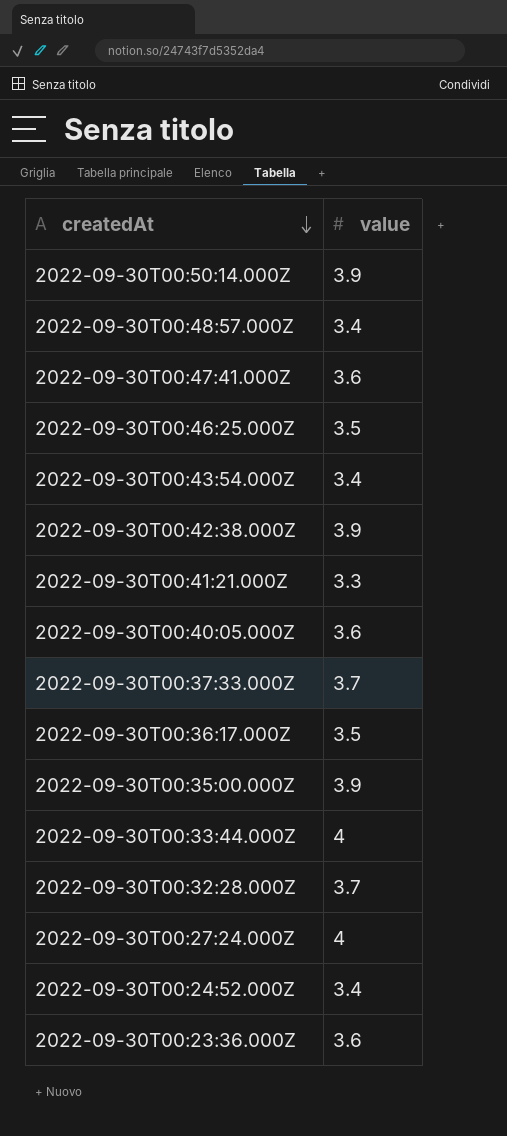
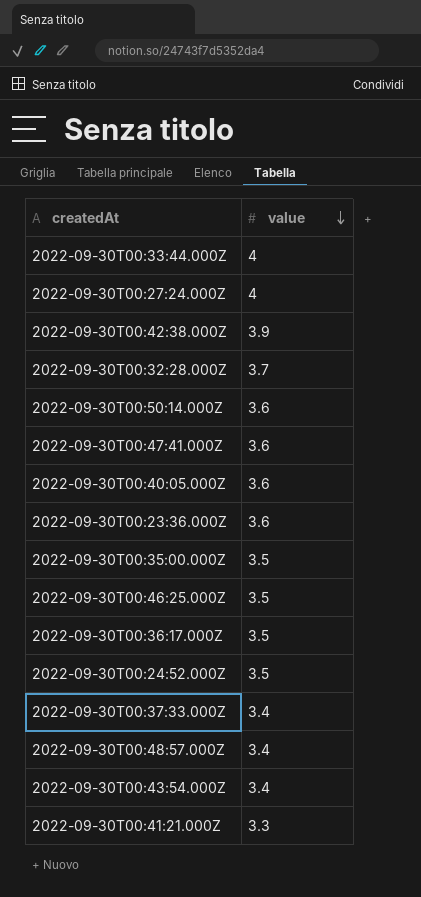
row order: createdAt descending -> value descending
2022-09-30T00:50:14.000Z | value: 3.9 -> 3.6
2022-09-30T00:35:00.000Z | value: 3.9 -> 3.5
2022-09-30T00:24:52.000Z | value: 3.4 -> 3.5
2022-09-30T00:37:33.000Z | value: 3.7 -> 3.4

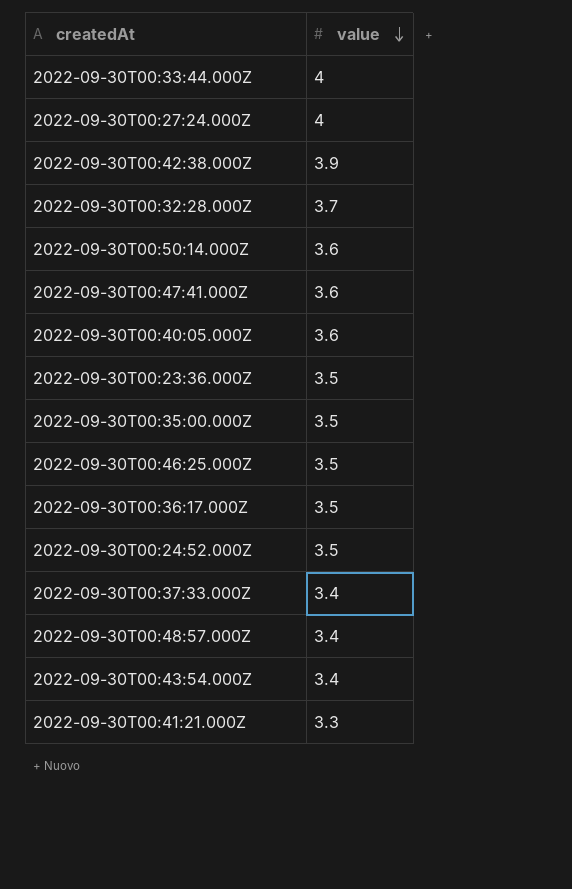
2022-09-30T00:23:36.000Z | value: 3.6 -> 3.5

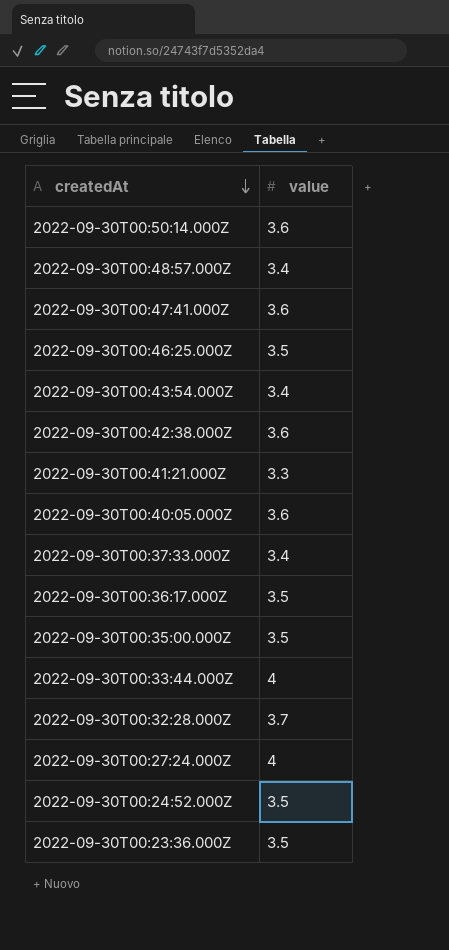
row order: value descending -> createdAt descending
2022-09-30T00:42:38.000Z | value: 3.9 -> 3.6

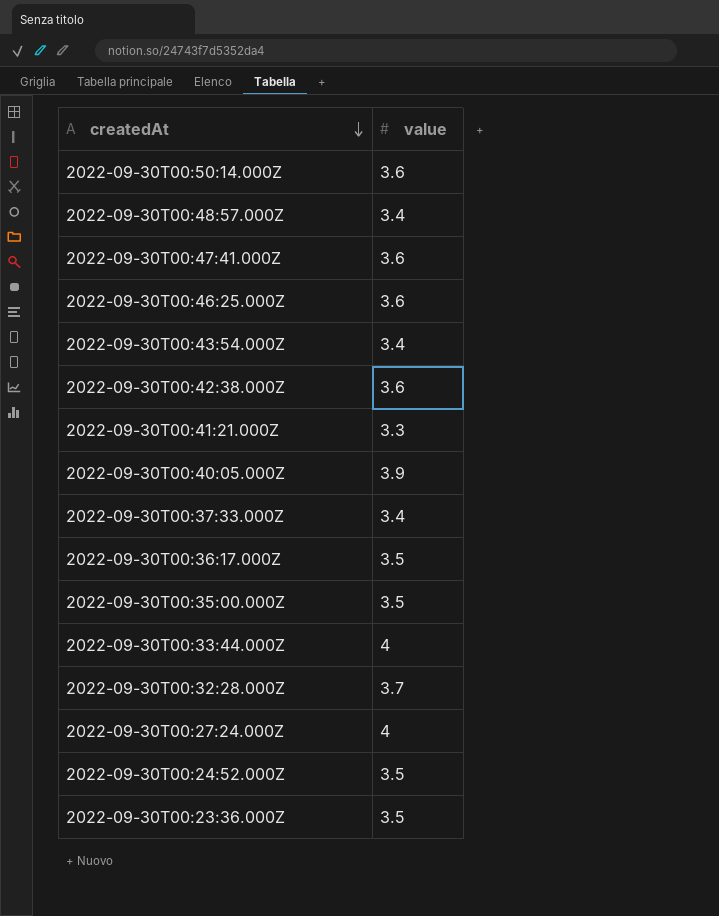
2022-09-30T00:46:25.000Z | value: 3.5 -> 3.6
2022-09-30T00:40:05.000Z | value: 3.6 -> 3.9

